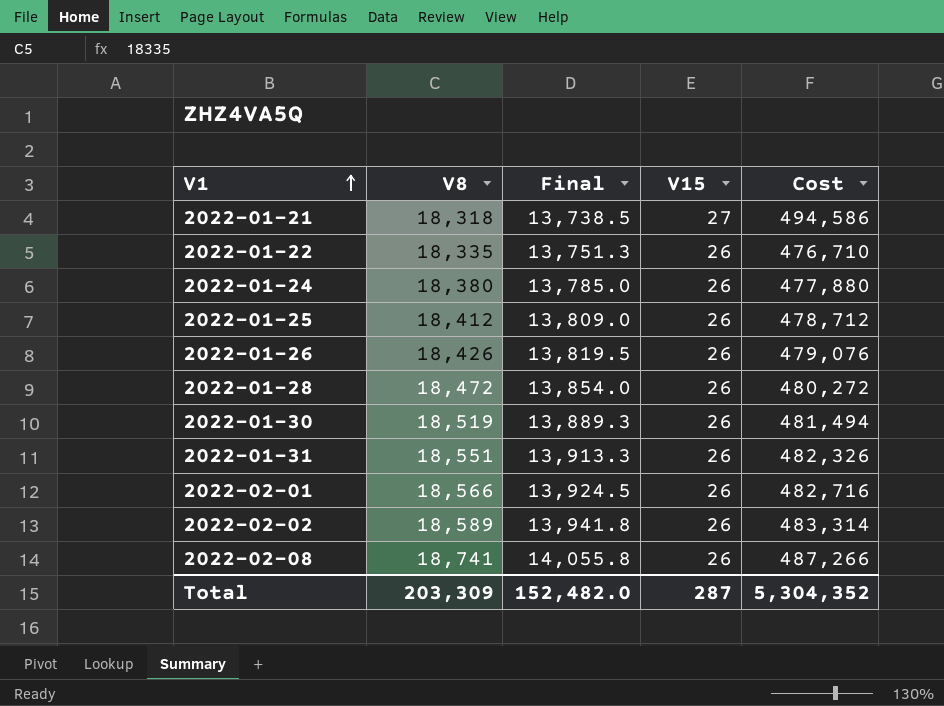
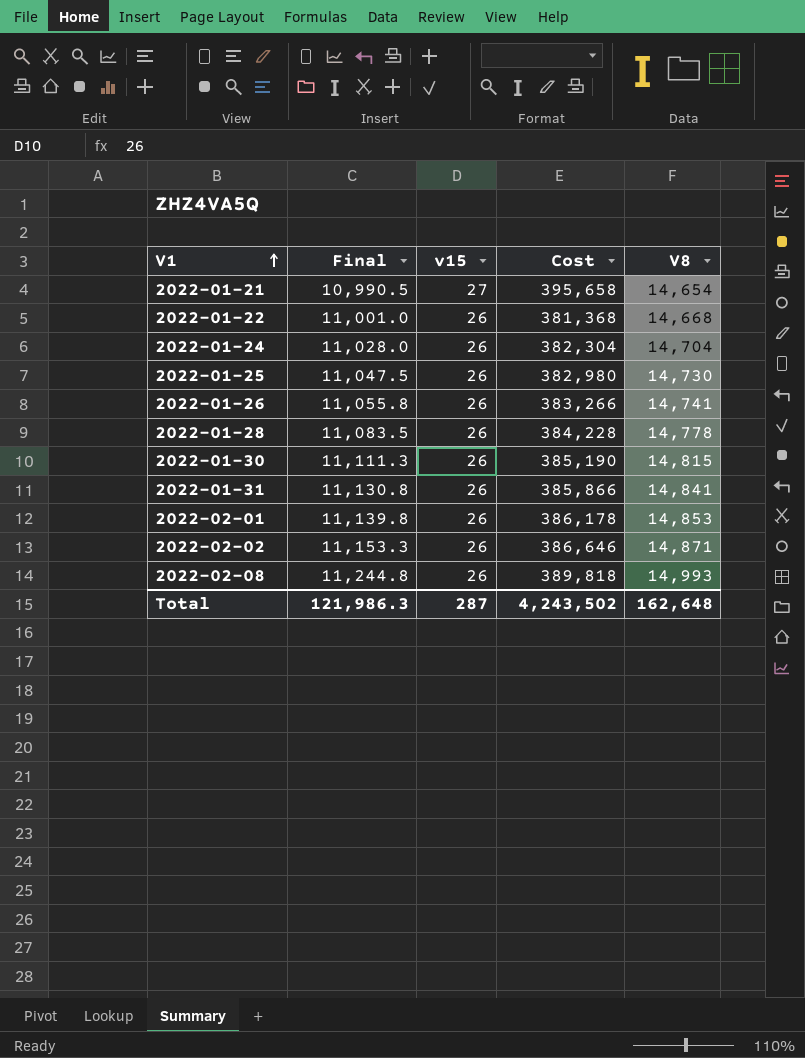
column name: V15 -> v15
column V8 | position: 2 -> 5
2022-01-21 | Final: 13,738.5 -> 10,990.5
2022-01-21 | Cost: 494,586 -> 395,658
2022-01-21 | V8: 18,318 -> 14,654
2022-01-22 | Final: 13,751.3 -> 11,001.0
2022-01-22 | Cost: 476,710 -> 381,368
2022-01-22 | V8: 18,335 -> 14,668
2022-01-24 | Final: 13,785.0 -> 11,028.0
2022-01-24 | Cost: 477,880 -> 382,304
2022-01-24 | V8: 18,380 -> 14,704
2022-01-25 | Final: 13,809.0 -> 11,047.5
2022-01-25 | Cost: 478,712 -> 382,980
2022-01-25 | V8: 18,412 -> 14,730
2022-01-26 | Final: 13,819.5 -> 11,055.8
2022-01-26 | Cost: 479,076 -> 383,266
2022-01-26 | V8: 18,426 -> 14,741
2022-01-28 | Final: 13,854.0 -> 11,083.5
2022-01-28 | Cost: 480,272 -> 384,228
2022-01-28 | V8: 18,472 -> 14,778
2022-01-30 | Final: 13,889.3 -> 11,111.3
2022-01-30 | Cost: 481,494 -> 385,190
2022-01-30 | V8: 18,519 -> 14,815
2022-01-31 | Final: 13,913.3 -> 11,130.8
2022-01-31 | Cost: 482,326 -> 385,866
2022-01-31 | V8: 18,551 -> 14,841
2022-02-01 | Final: 13,924.5 -> 11,139.8
2022-02-01 | Cost: 482,716 -> 386,178
2022-02-01 | V8: 18,566 -> 14,853
2022-02-02 | Final: 13,941.8 -> 11,153.3
2022-02-02 | Cost: 483,314 -> 386,646
2022-02-02 | V8: 18,589 -> 14,871
2022-02-08 | Final: 14,055.8 -> 11,244.8
2022-02-08 | Cost: 487,266 -> 389,818
2022-02-08 | V8: 18,741 -> 14,993
Total | Final: 152,482.0 -> 121,986.3
Total | Cost: 5,304,352 -> 4,243,502
Total | V8: 203,309 -> 162,648

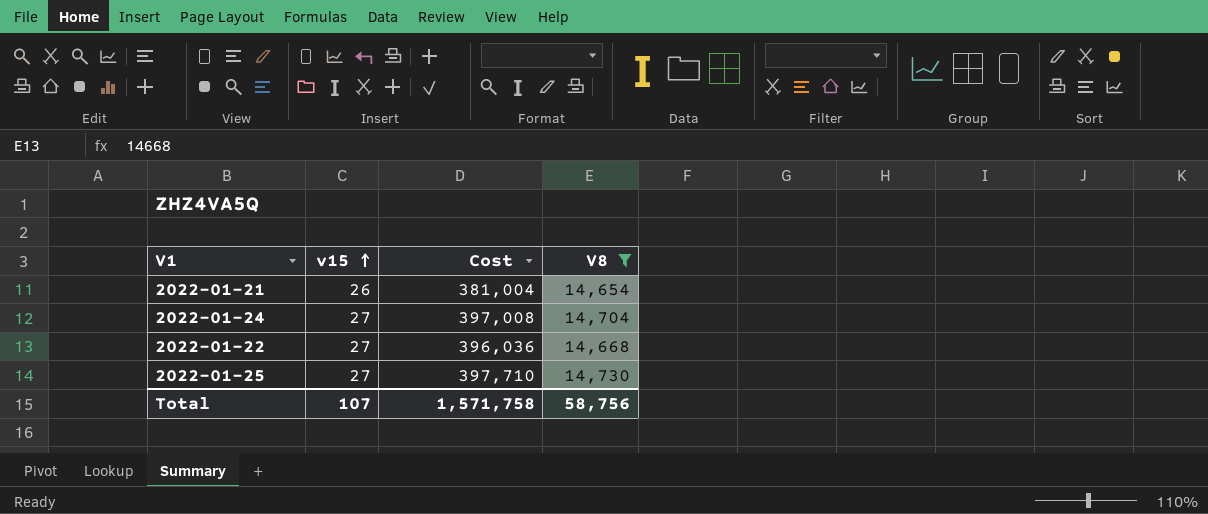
filter: none -> V8 <= 14,730
row order: V1 ascending -> v15 ascending
column Final | formula: [V8] * 0.75 -> none
2022-01-21 | v15: 27 -> 26
2022-01-21 | Cost: 395,658 -> 381,004
2022-01-24 | v15: 26 -> 27
2022-01-24 | Cost: 382,304 -> 397,008
2022-01-22 | v15: 26 -> 27
2022-01-22 | Cost: 381,368 -> 396,036
2022-01-25 | v15: 26 -> 27
2022-01-25 | Cost: 382,980 -> 397,710
Total | v15: 287 -> 107
Total | Cost: 4,243,502 -> 1,571,758
Total | V8: 162,648 -> 58,756

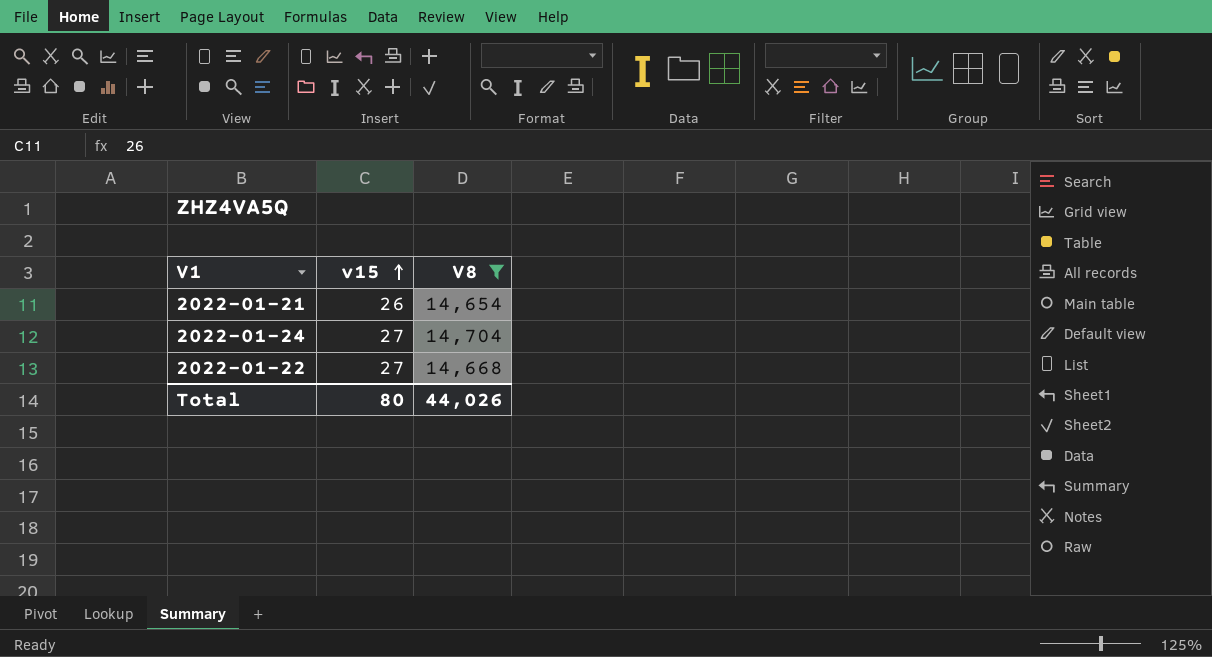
column Cost | formula: [v15] * [V8] -> none
row 2022-01-25: 27 | 397,710 | 14,730 -> none
Total | v15: 107 -> 80
Total | V8: 58,756 -> 44,026

